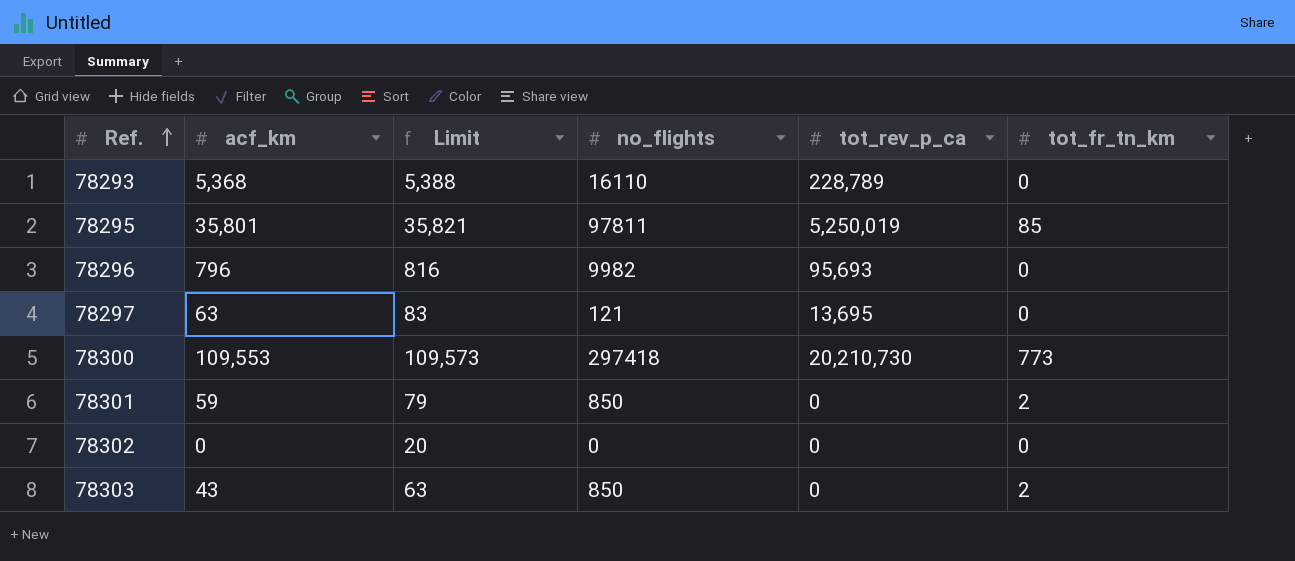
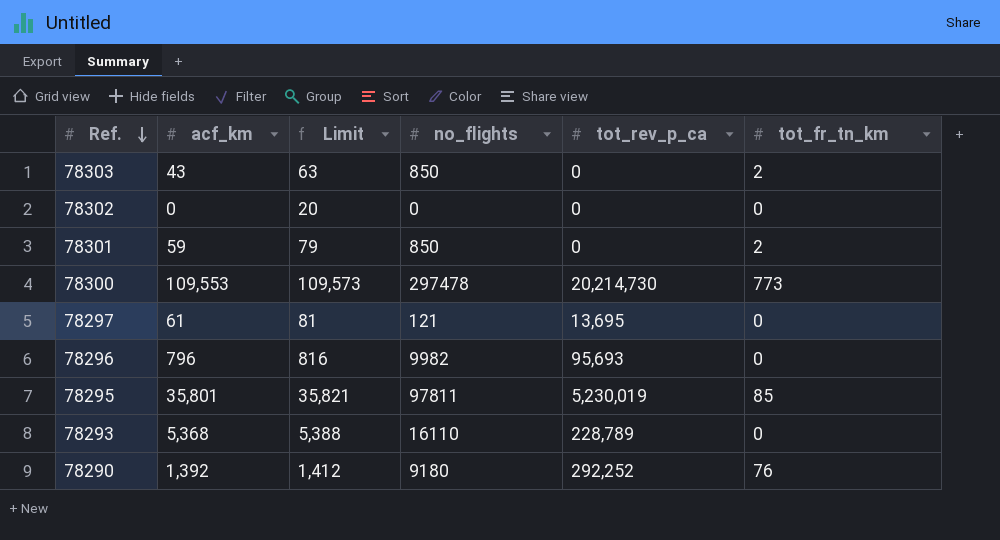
row order: Ref. ascending -> Ref. descending
78300 | no_flights: 297418 -> 297478
78300 | tot_rev_p_ca: 20,210,730 -> 20,214,730
78297 | acf_km: 63 -> 61
78297 | Limit: 83 -> 81
78295 | tot_rev_p_ca: 5,250,019 -> 5,230,019
row 78290: none -> 1,392 | 1,412 | 9180 | 292,252 | 76

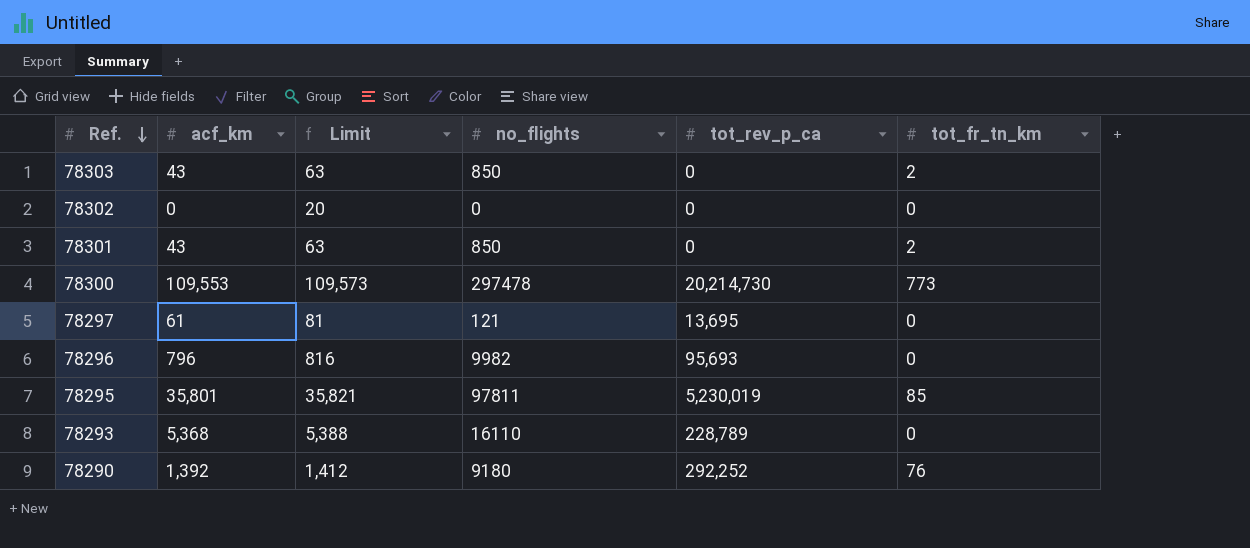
78301 | acf_km: 59 -> 43
78301 | Limit: 79 -> 63

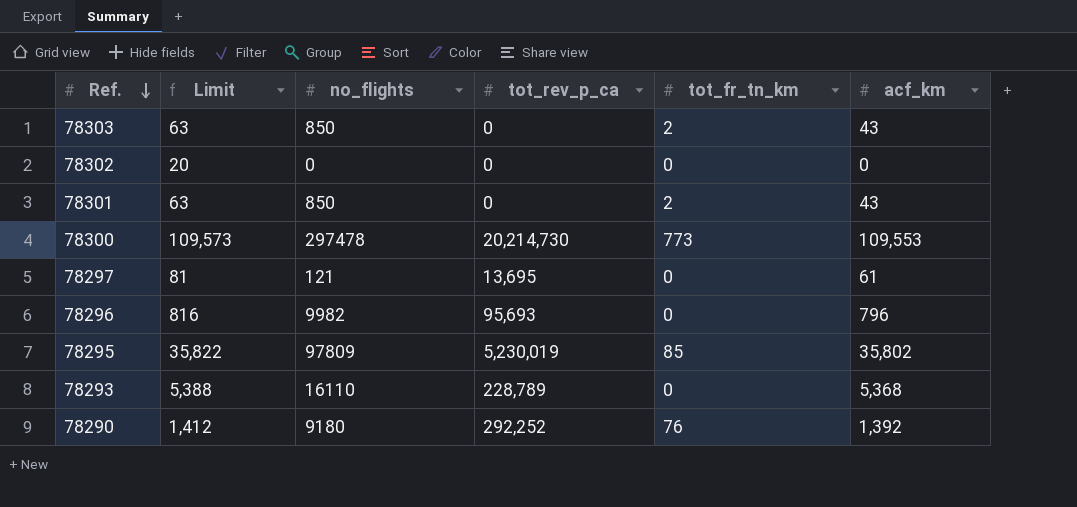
column acf_km | position: 2 -> 6
78295 | Limit: 35,821 -> 35,822
78295 | no_flights: 97811 -> 97809
78295 | acf_km: 35,801 -> 35,802

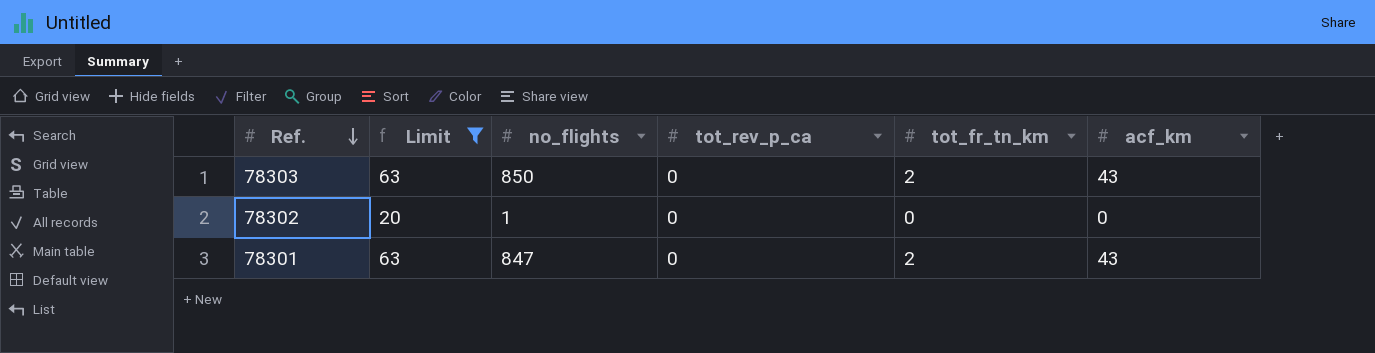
filter: none -> Limit <= 63
78302 | no_flights: 0 -> 1
78301 | no_flights: 850 -> 847

